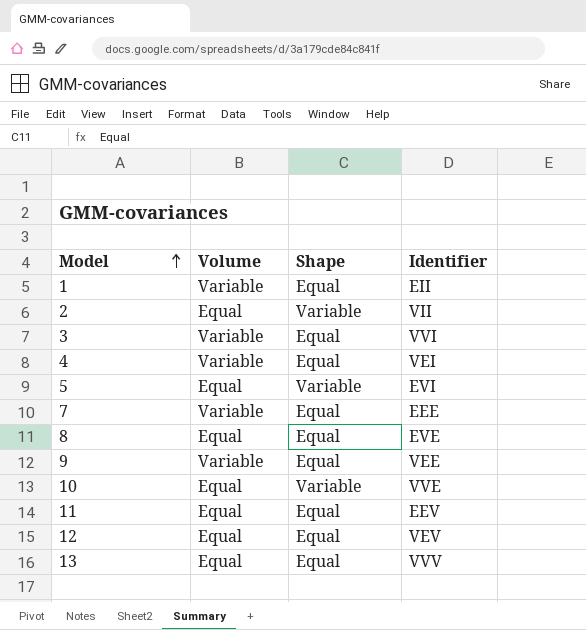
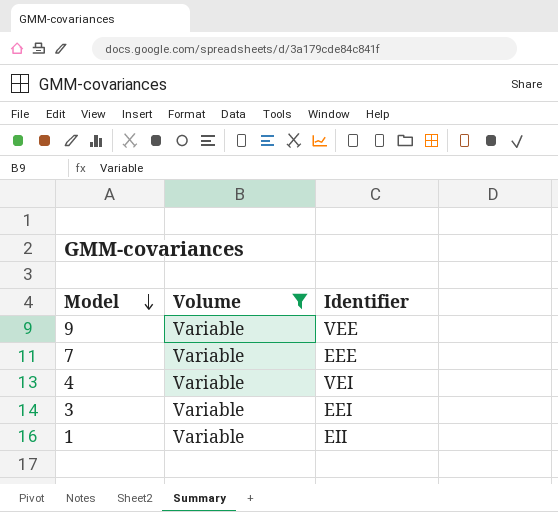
filter: none -> Volume = Variable
row order: Model ascending -> Model descending
column Shape | position: 3 -> none
3 | Identifier: VVI -> EEI

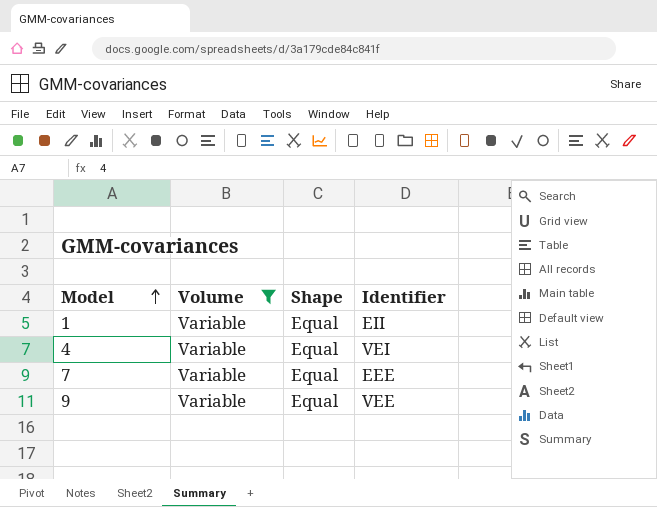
row order: Model descending -> Model ascending
column Shape | position: none -> 3
row 3: Variable | EEI -> none

